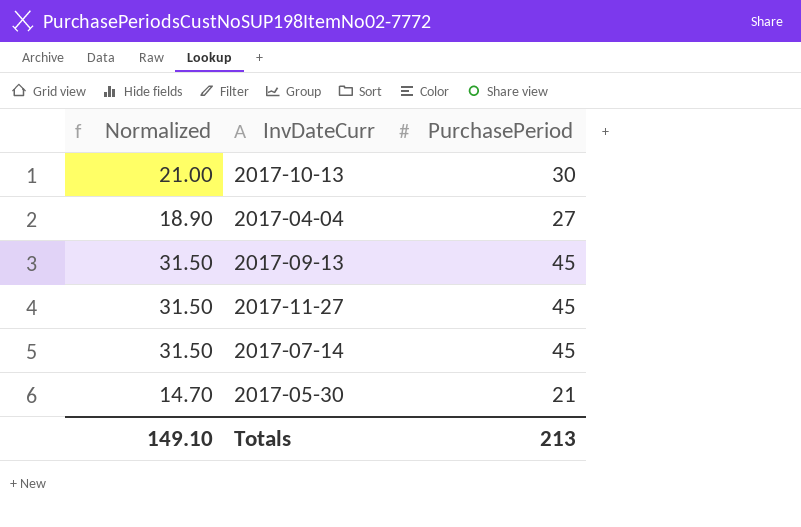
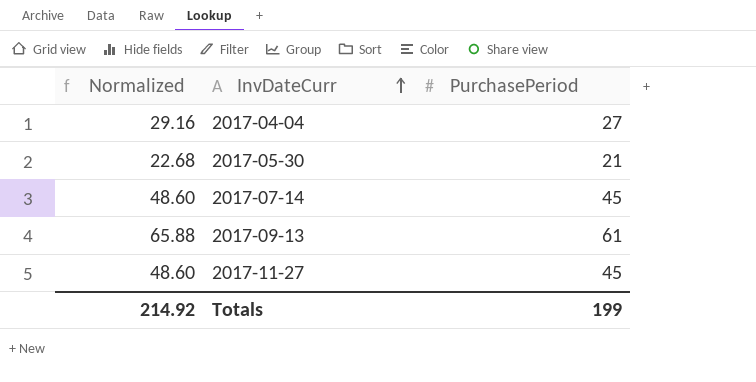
row order: none -> InvDateCurr ascending
column Normalized | formula: [PurchasePeriod] * 0.7 -> [PurchasePeriod] * 1.08
row 2017-10-13: 21.00 | 30 -> none
2017-09-13 | PurchasePeriod: 45 -> 61
Totals | Normalized: 149.10 -> 214.92
Totals | PurchasePeriod: 213 -> 199

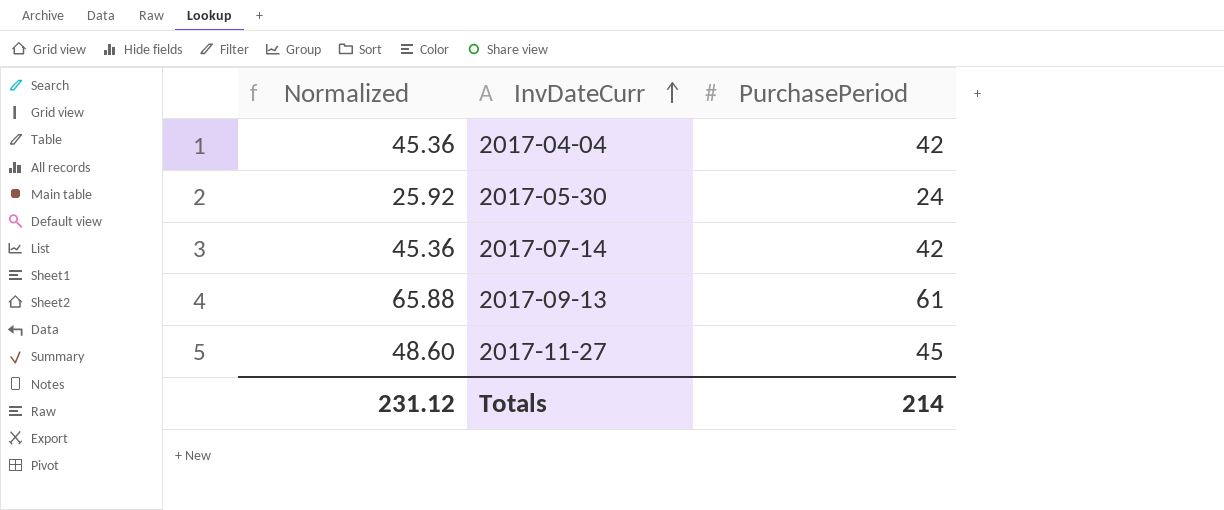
2017-04-04 | Normalized: 29.16 -> 45.36
2017-04-04 | PurchasePeriod: 27 -> 42
2017-05-30 | Normalized: 22.68 -> 25.92
2017-05-30 | PurchasePeriod: 21 -> 24
2017-07-14 | Normalized: 48.60 -> 45.36
2017-07-14 | PurchasePeriod: 45 -> 42
Totals | Normalized: 214.92 -> 231.12
Totals | PurchasePeriod: 199 -> 214

